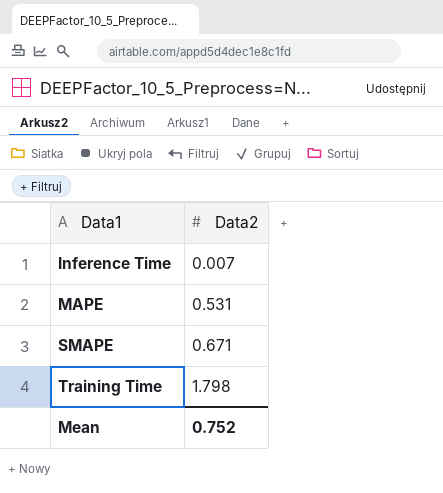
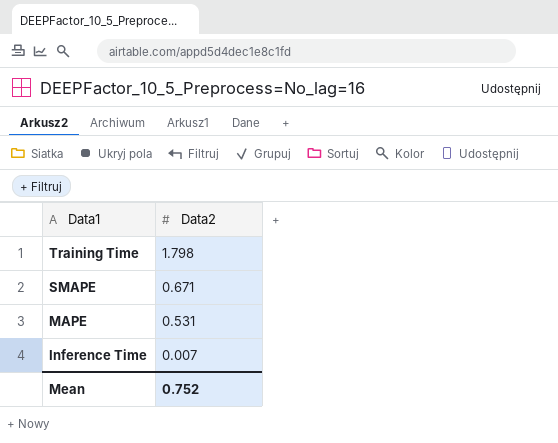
row order: Data1 ascending -> Data1 descending

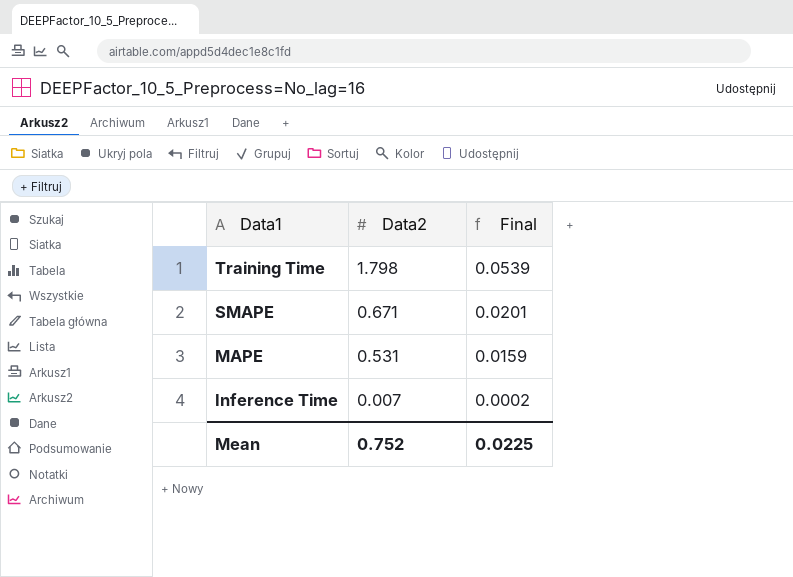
column Final | formula: none -> [Data2] * 0.03

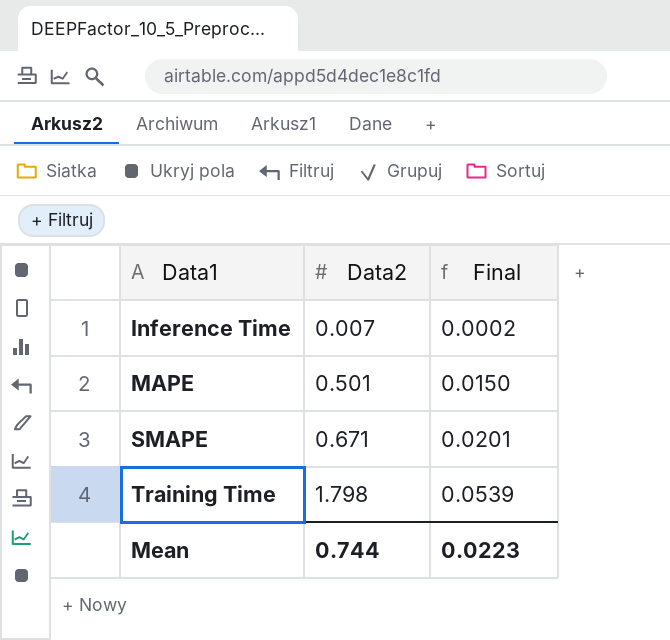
row order: Data1 descending -> Data1 ascending
MAPE | Data2: 0.531 -> 0.501
MAPE | Final: 0.0159 -> 0.0150
Mean | Data2: 0.752 -> 0.744
Mean | Final: 0.0225 -> 0.0223

